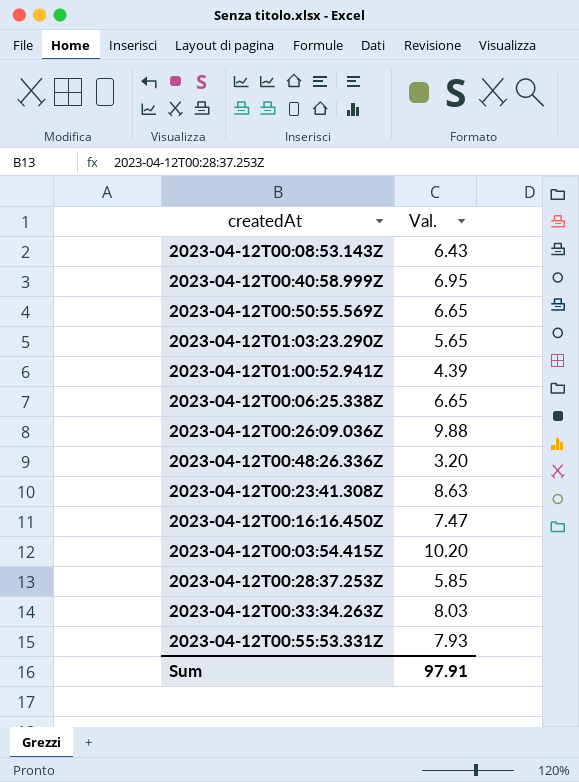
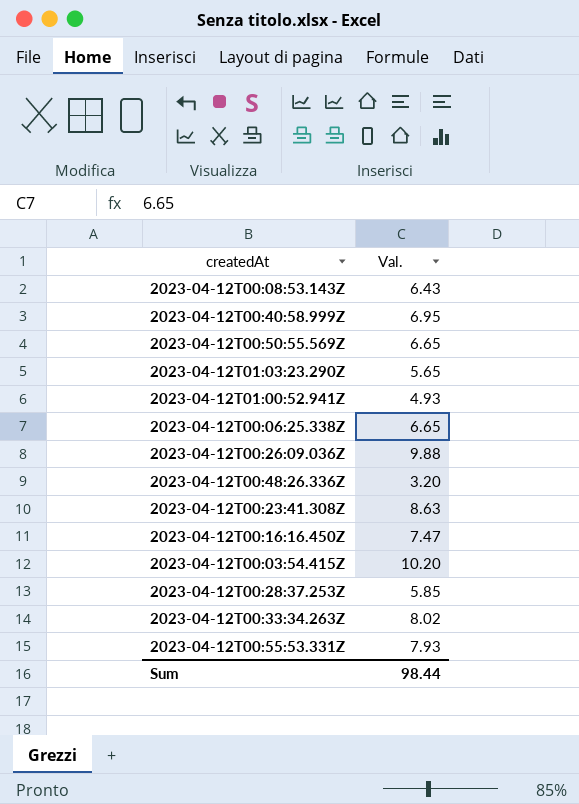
2023-04-12T01:00:52.941Z | Val.: 4.39 -> 4.93
2023-04-12T00:33:34.263Z | Val.: 8.03 -> 8.02
Sum | Val.: 97.91 -> 98.44

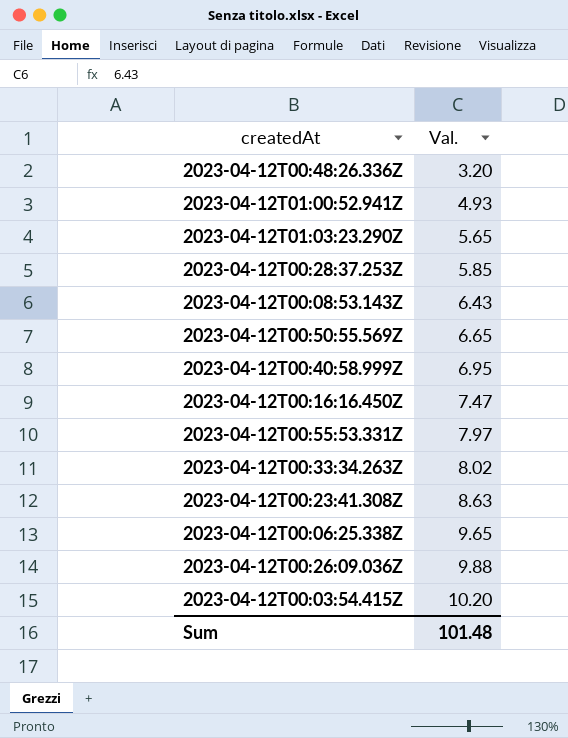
row order: none -> Val. ascending
2023-04-12T00:55:53.331Z | Val.: 7.93 -> 7.97
2023-04-12T00:06:25.338Z | Val.: 6.65 -> 9.65
Sum | Val.: 98.44 -> 101.48

